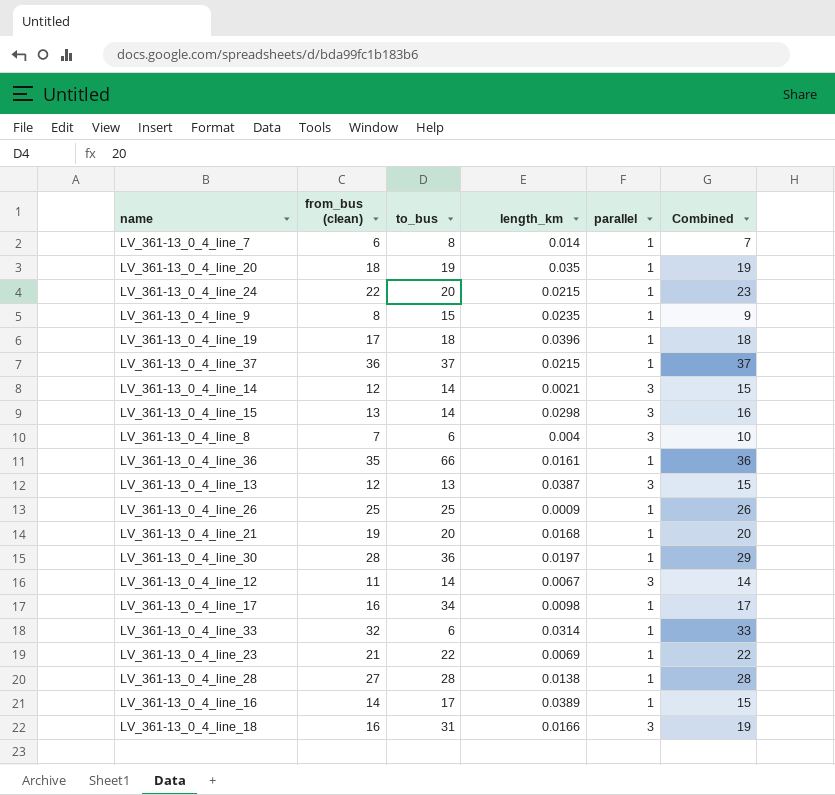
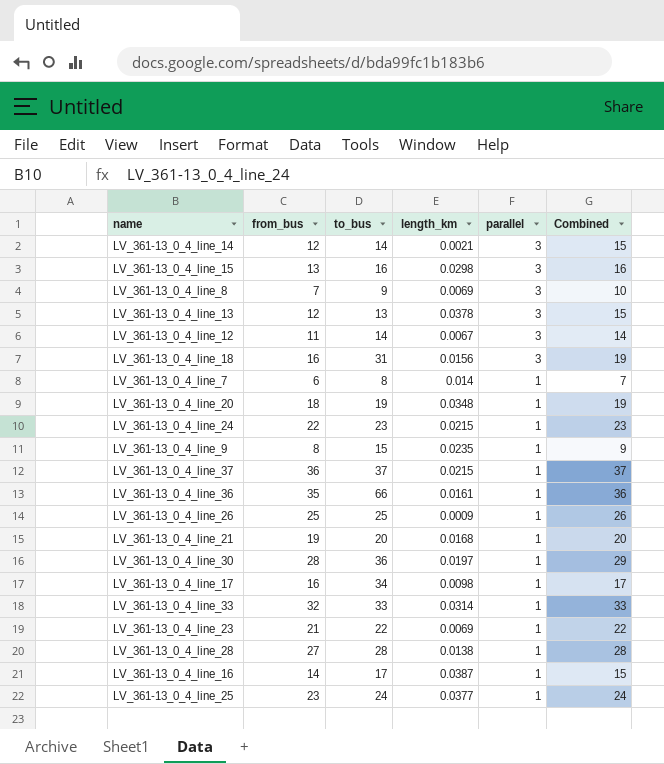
row order: none -> parallel descending
column name: from_bus (clean) -> from_bus
row LV_361-13_0_4_line_19: 17 | 18 | 0.0396 | 1 | 18 -> none
LV_361-13_0_4_line_15 | to_bus: 14 -> 16
LV_361-13_0_4_line_8 | to_bus: 6 -> 9
LV_361-13_0_4_line_8 | length_km: 0.004 -> 0.0069
LV_361-13_0_4_line_13 | length_km: 0.0387 -> 0.0378
LV_361-13_0_4_line_18 | length_km: 0.0166 -> 0.0156
LV_361-13_0_4_line_20 | length_km: 0.035 -> 0.0348
LV_361-13_0_4_line_24 | to_bus: 20 -> 23
LV_361-13_0_4_line_33 | to_bus: 6 -> 33
LV_361-13_0_4_line_16 | length_km: 0.0389 -> 0.0387
row LV_361-13_0_4_line_25: none -> 23 | 24 | 0.0377 | 1 | 24

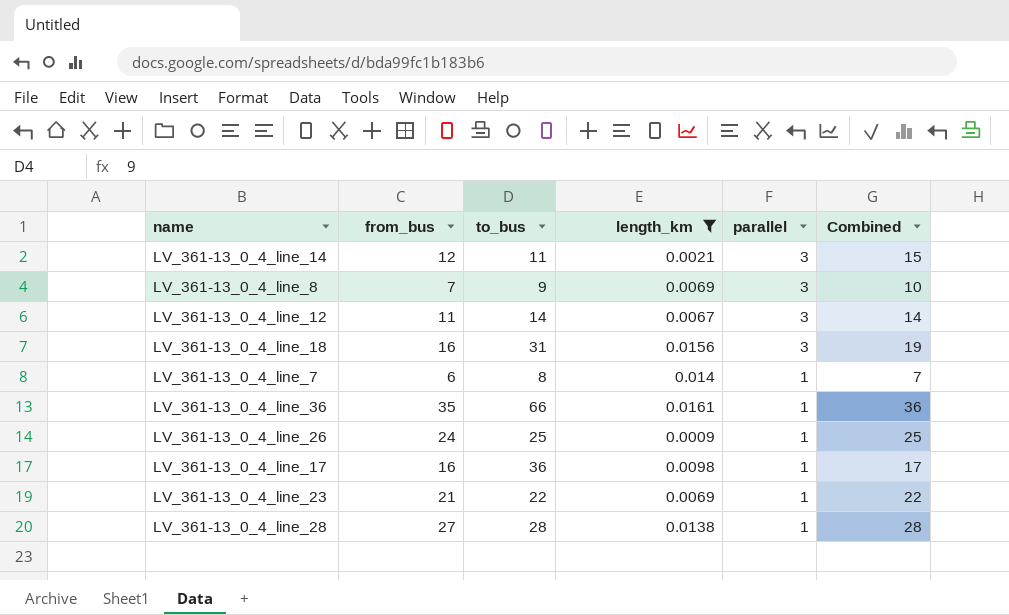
filter: none -> length_km <= 0.0161
LV_361-13_0_4_line_14 | to_bus: 14 -> 11
LV_361-13_0_4_line_26 | from_bus: 25 -> 24
LV_361-13_0_4_line_26 | Combined: 26 -> 25
LV_361-13_0_4_line_17 | to_bus: 34 -> 36

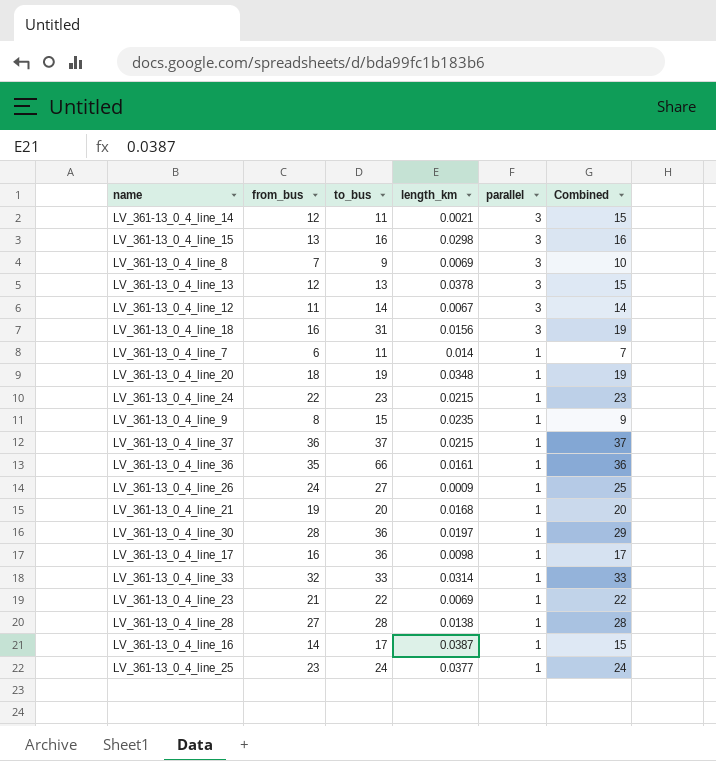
filter: length_km <= 0.0161 -> none
LV_361-13_0_4_line_7 | to_bus: 8 -> 11
LV_361-13_0_4_line_26 | to_bus: 25 -> 27

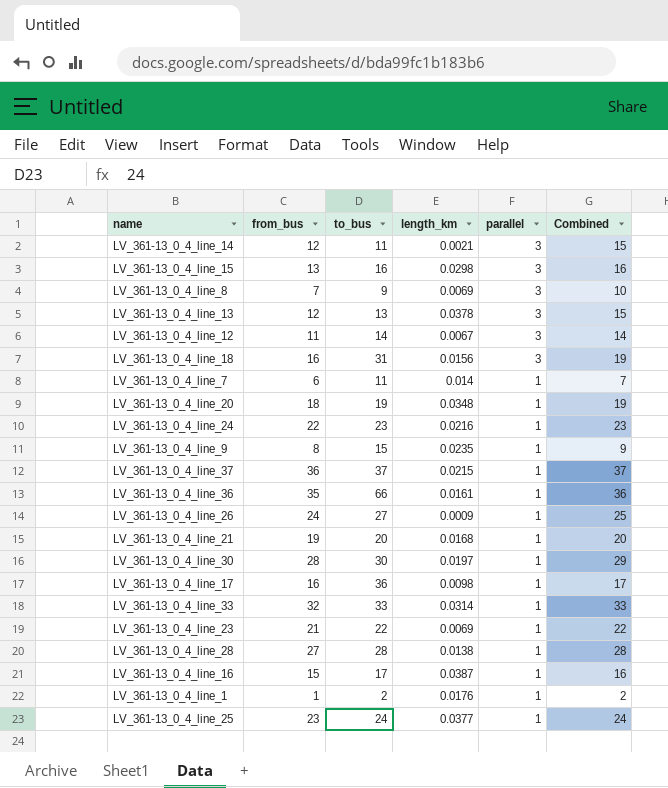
LV_361-13_0_4_line_24 | length_km: 0.0215 -> 0.0216
LV_361-13_0_4_line_30 | to_bus: 36 -> 30
LV_361-13_0_4_line_16 | from_bus: 14 -> 15
LV_361-13_0_4_line_16 | Combined: 15 -> 16
row LV_361-13_0_4_line_1: none -> 1 | 2 | 0.0176 | 1 | 2

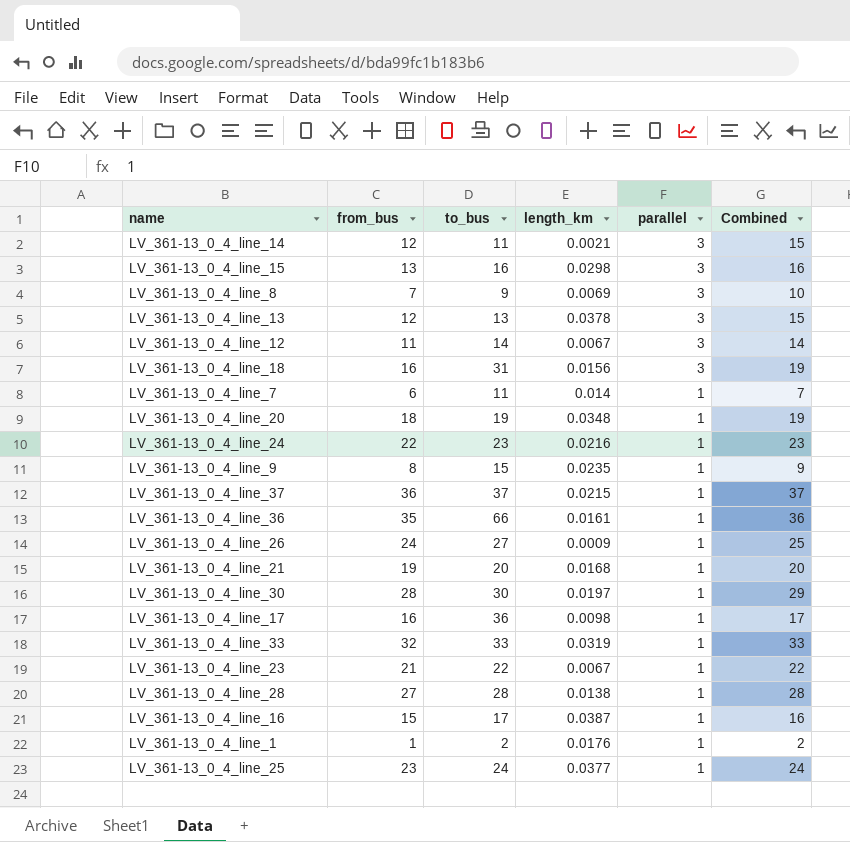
LV_361-13_0_4_line_33 | length_km: 0.0314 -> 0.0319
LV_361-13_0_4_line_23 | length_km: 0.0069 -> 0.0067

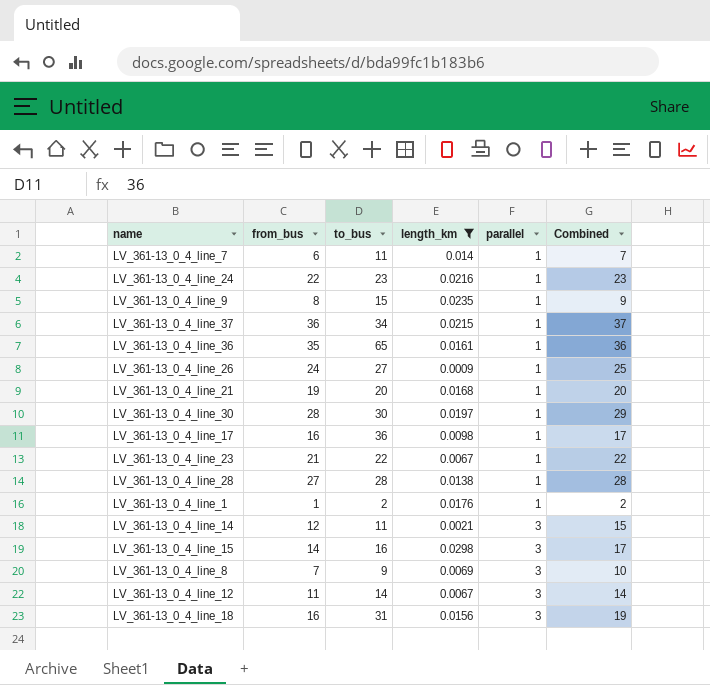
filter: none -> length_km <= 0.0298
row order: parallel descending -> parallel ascending
LV_361-13_0_4_line_37 | to_bus: 37 -> 34
LV_361-13_0_4_line_36 | to_bus: 66 -> 65
LV_361-13_0_4_line_15 | from_bus: 13 -> 14
LV_361-13_0_4_line_15 | Combined: 16 -> 17

